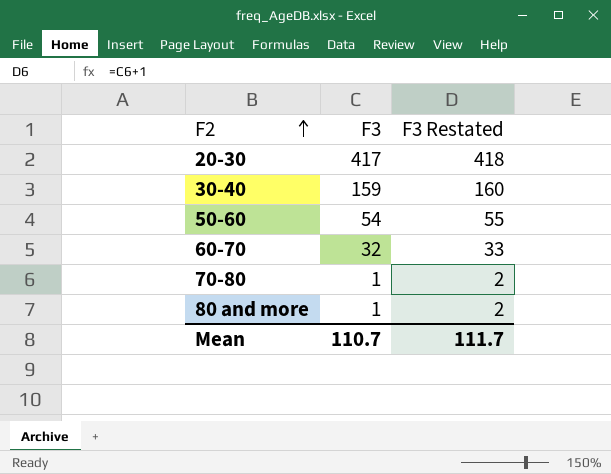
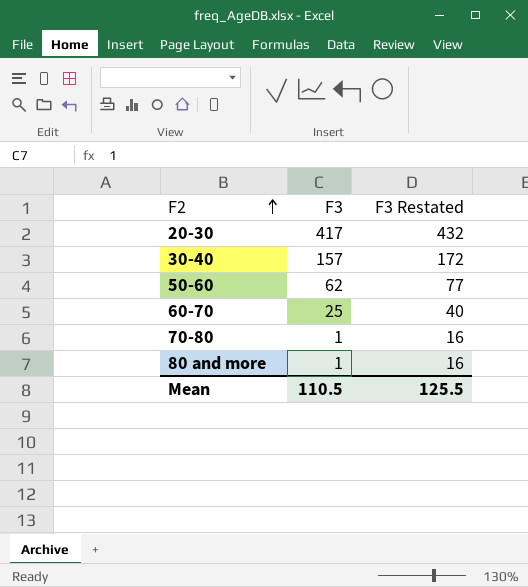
column F3 Restated | formula: [F3] + 1 -> [F3] + 15
30-40 | F3: 159 -> 157
50-60 | F3: 54 -> 62
60-70 | F3: 32 -> 25
Mean | F3: 110.7 -> 110.5
Mean | F3 Restated: 111.7 -> 125.5

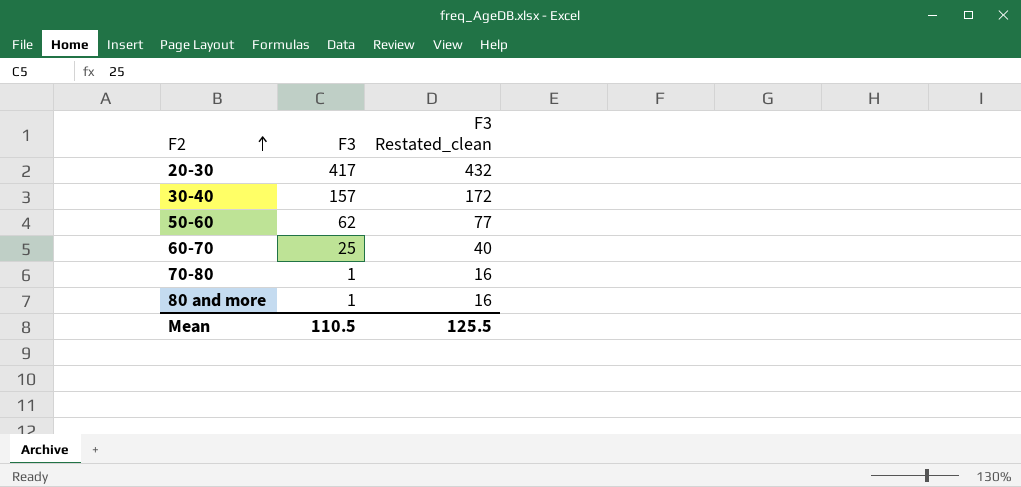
column name: F3 Restated -> F3 Restated_clean

